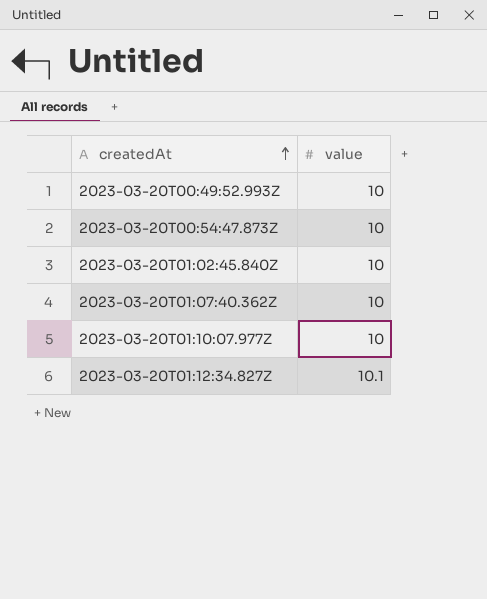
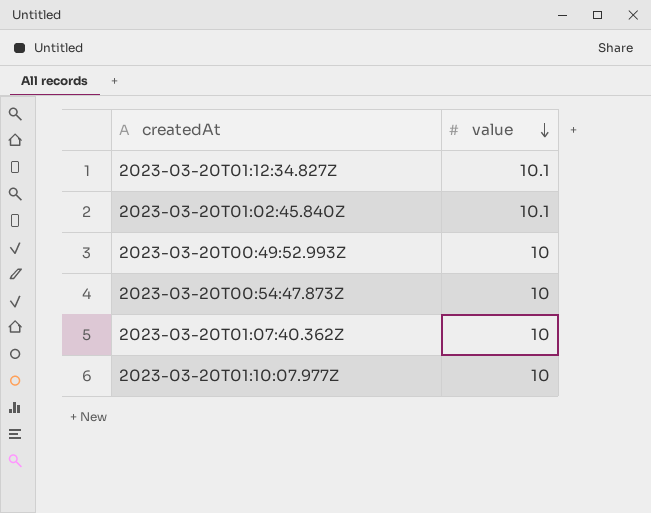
row order: createdAt ascending -> value descending
2023-03-20T01:02:45.840Z | value: 10 -> 10.1

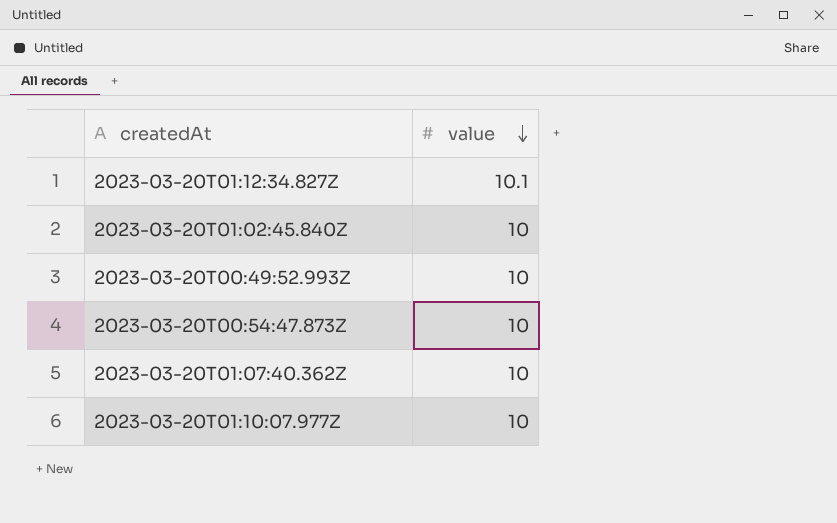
2023-03-20T01:02:45.840Z | value: 10.1 -> 10

